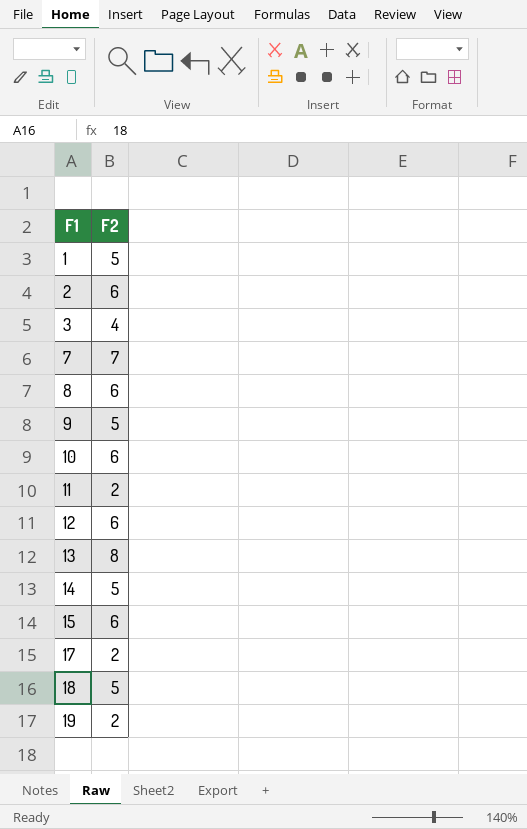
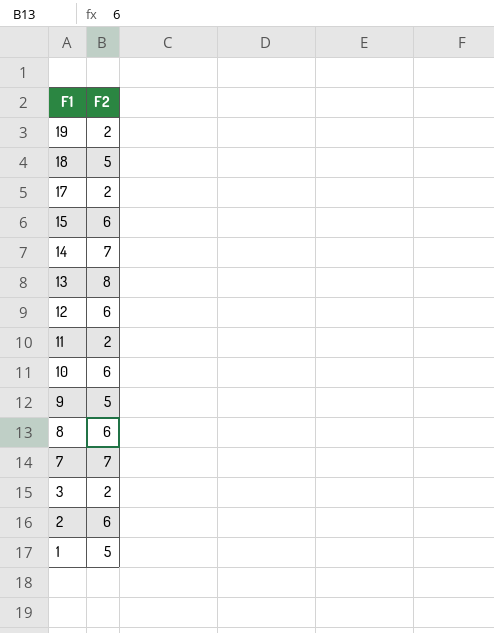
row order: F1 ascending -> F1 descending
14 | F2: 5 -> 7
3 | F2: 4 -> 2

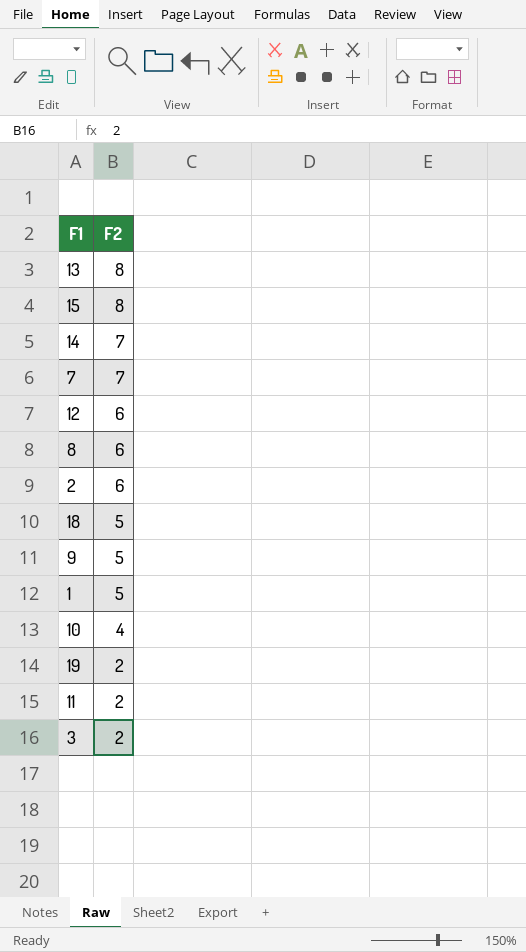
row order: F1 descending -> F2 descending
row 17: 2 -> none
15 | F2: 6 -> 8
10 | F2: 6 -> 4

